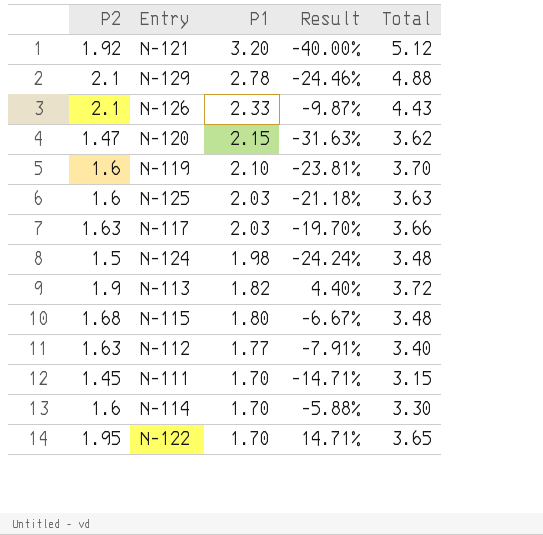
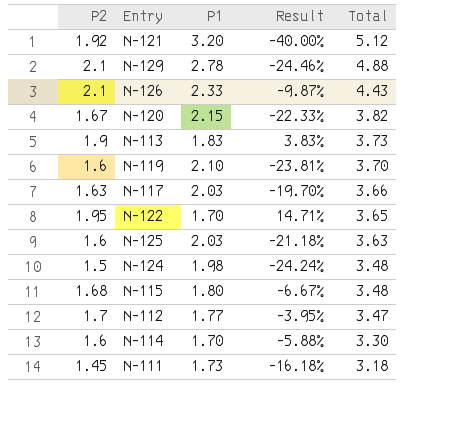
row order: P1 descending -> Total descending
N-120 | P2: 1.47 -> 1.67
N-120 | Result: -31.63% -> -22.33%
N-120 | Total: 3.62 -> 3.82
N-113 | P1: 1.82 -> 1.83
N-113 | Result: 4.40% -> 3.83%
N-113 | Total: 3.72 -> 3.73
N-112 | P2: 1.63 -> 1.7
N-112 | Result: -7.91% -> -3.95%
N-112 | Total: 3.40 -> 3.47
N-111 | P1: 1.70 -> 1.73
N-111 | Result: -14.71% -> -16.18%
N-111 | Total: 3.15 -> 3.18

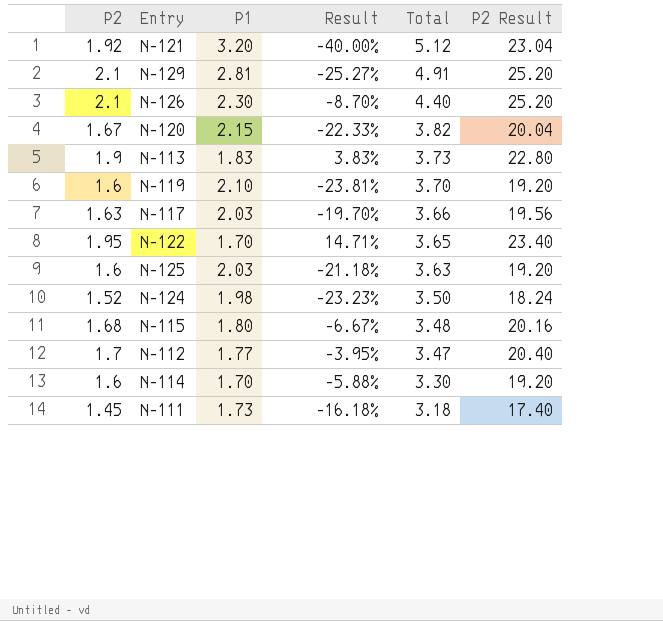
column P2 Result | formula: none -> [P2] * 12
N-129 | P1: 2.78 -> 2.81
N-129 | Result: -24.46% -> -25.27%
N-129 | Total: 4.88 -> 4.91
N-126 | P1: 2.33 -> 2.30
N-126 | Result: -9.87% -> -8.70%
N-126 | Total: 4.43 -> 4.40
N-124 | P2: 1.5 -> 1.52
N-124 | Result: -24.24% -> -23.23%
N-124 | Total: 3.48 -> 3.50

